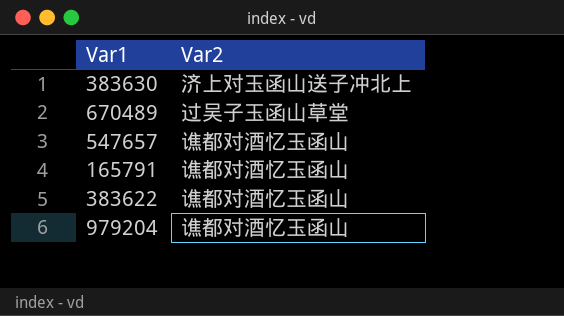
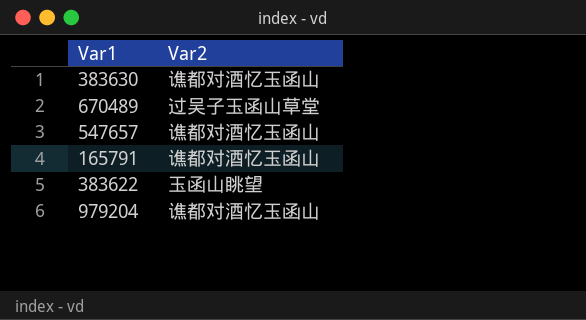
383630 | Var2: 济上对玉函山送子冲北上 -> 谯都对酒忆玉函山
383622 | Var2: 谯都对酒忆玉函山 -> 玉函山眺望

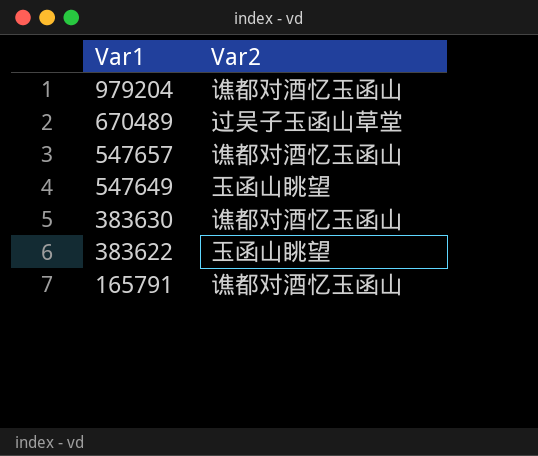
row order: none -> Var1 descending
row 547649: none -> 玉函山眺望

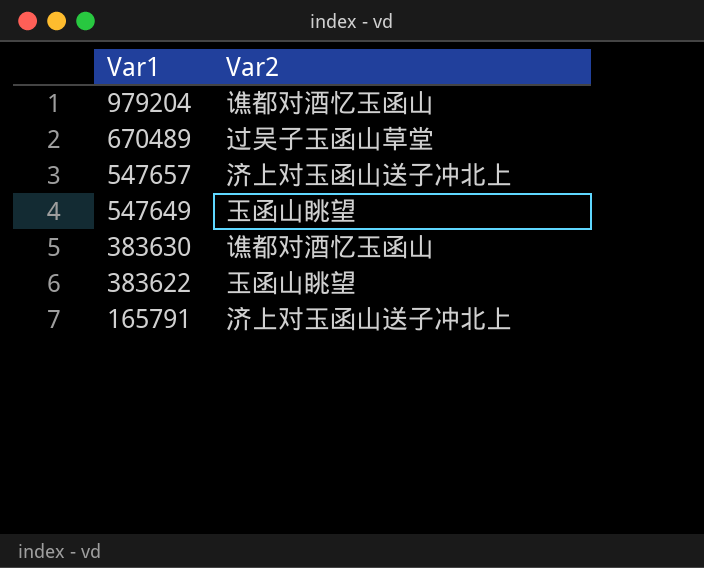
547657 | Var2: 谯都对酒忆玉函山 -> 济上对玉函山送子冲北上
165791 | Var2: 谯都对酒忆玉函山 -> 济上对玉函山送子冲北上

